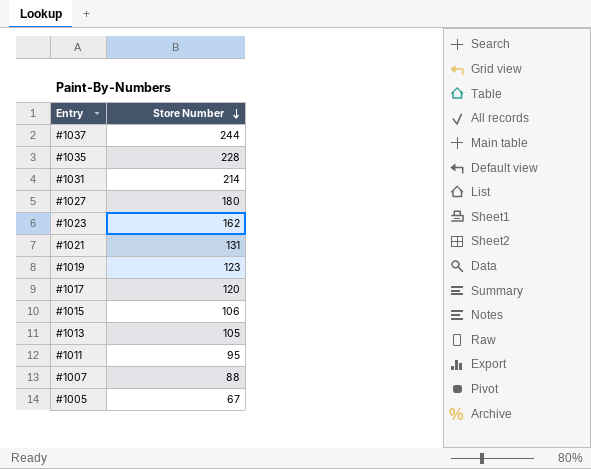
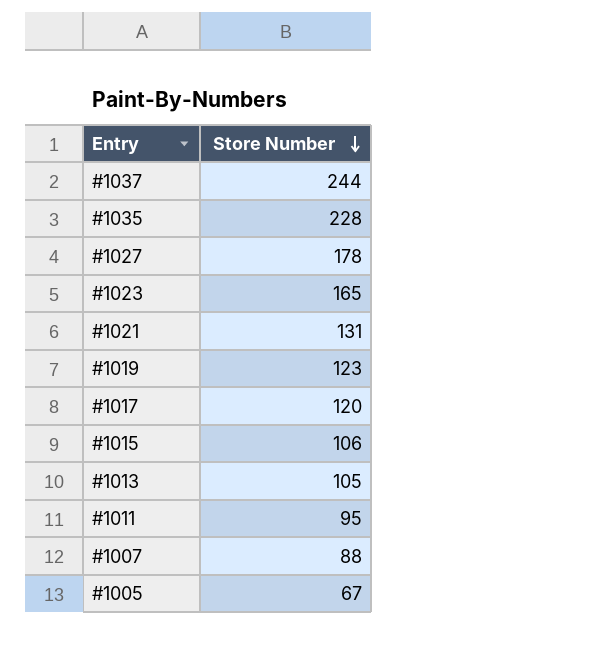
row #1031: 214 -> none
#1027 | Store Number: 180 -> 178
#1023 | Store Number: 162 -> 165

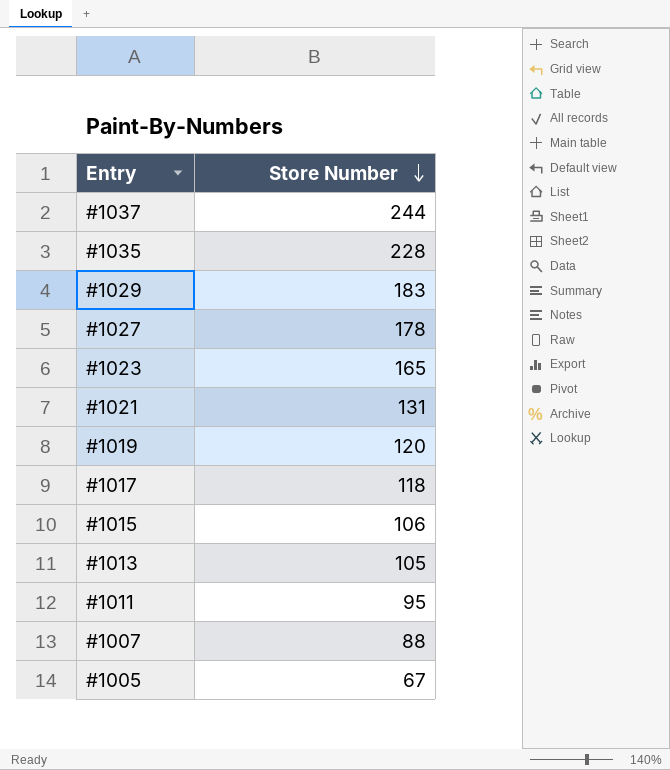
row #1029: none -> 183
#1019 | Store Number: 123 -> 120
#1017 | Store Number: 120 -> 118

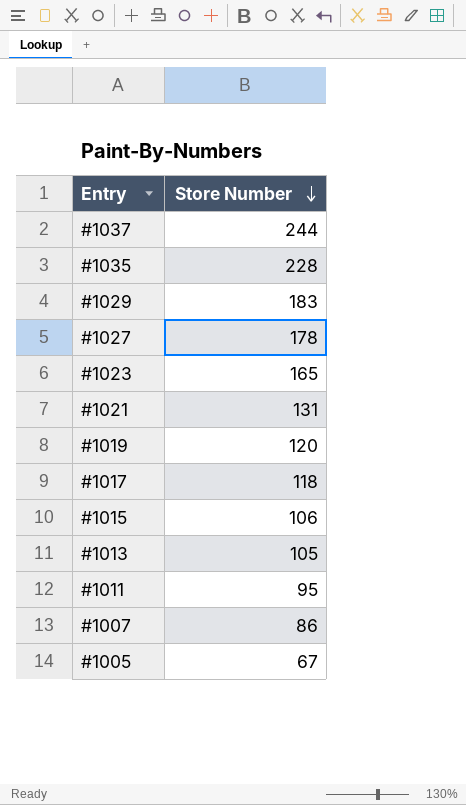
#1007 | Store Number: 88 -> 86

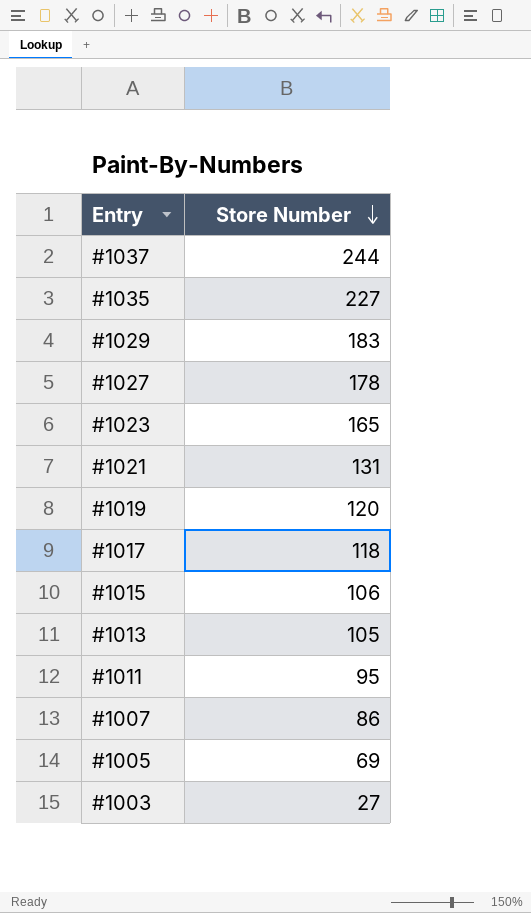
#1035 | Store Number: 228 -> 227
#1005 | Store Number: 67 -> 69
row #1003: none -> 27

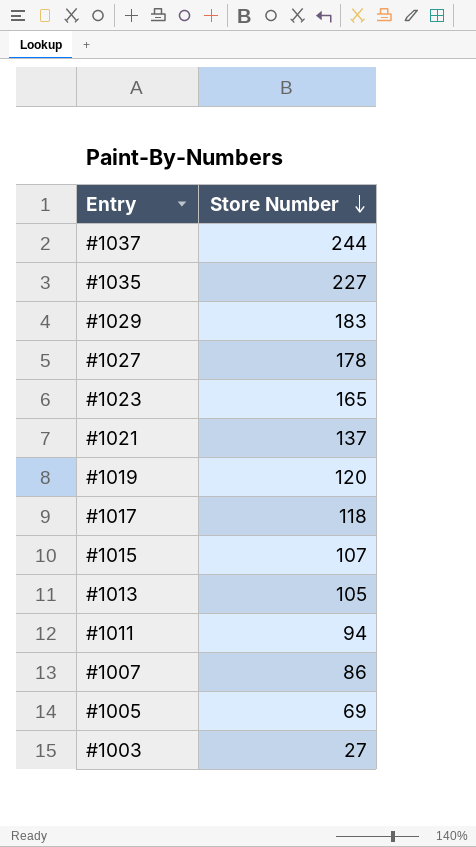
#1021 | Store Number: 131 -> 137
#1015 | Store Number: 106 -> 107
#1011 | Store Number: 95 -> 94

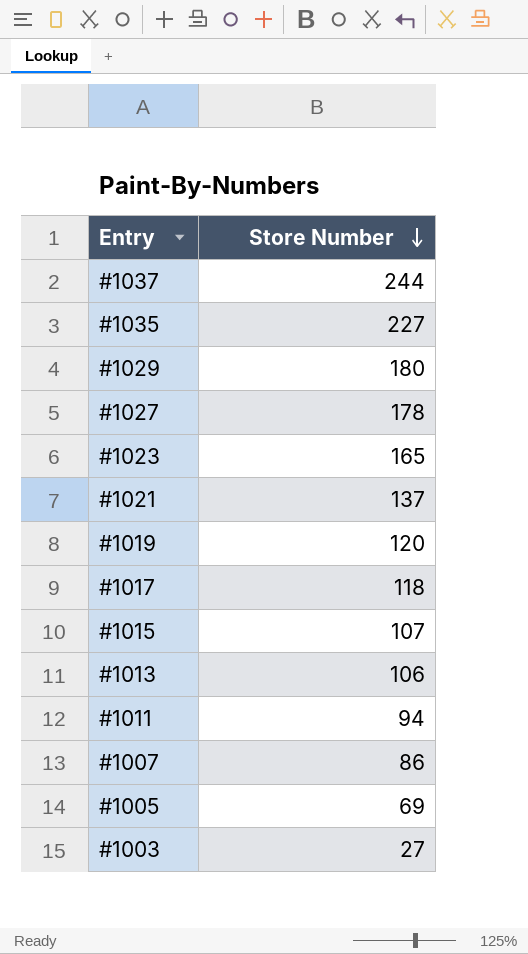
#1029 | Store Number: 183 -> 180
#1013 | Store Number: 105 -> 106

